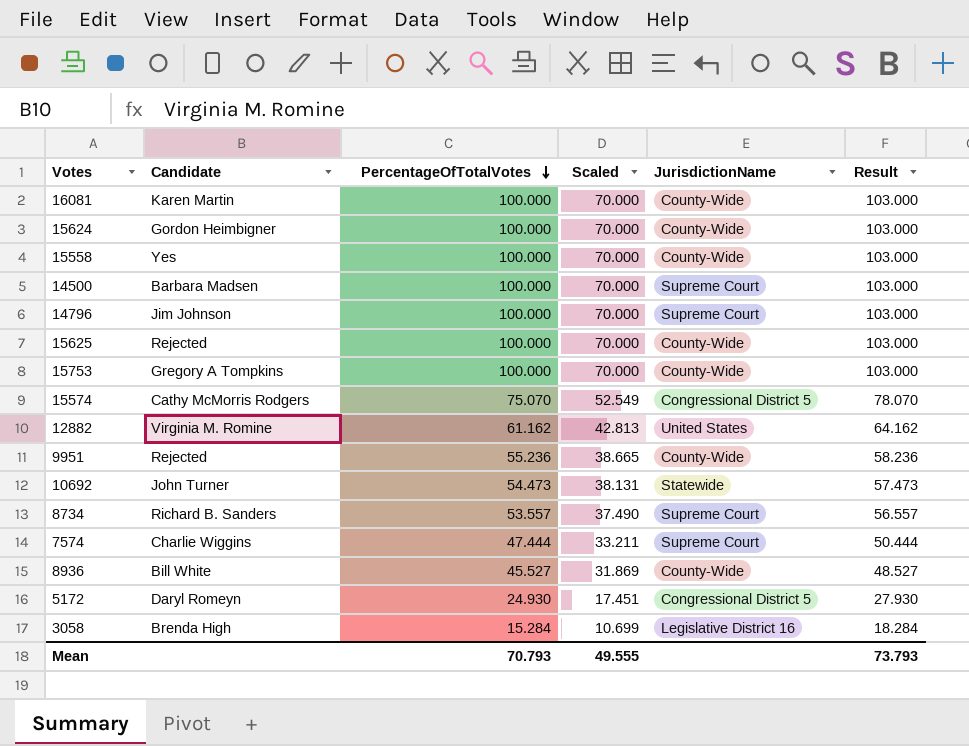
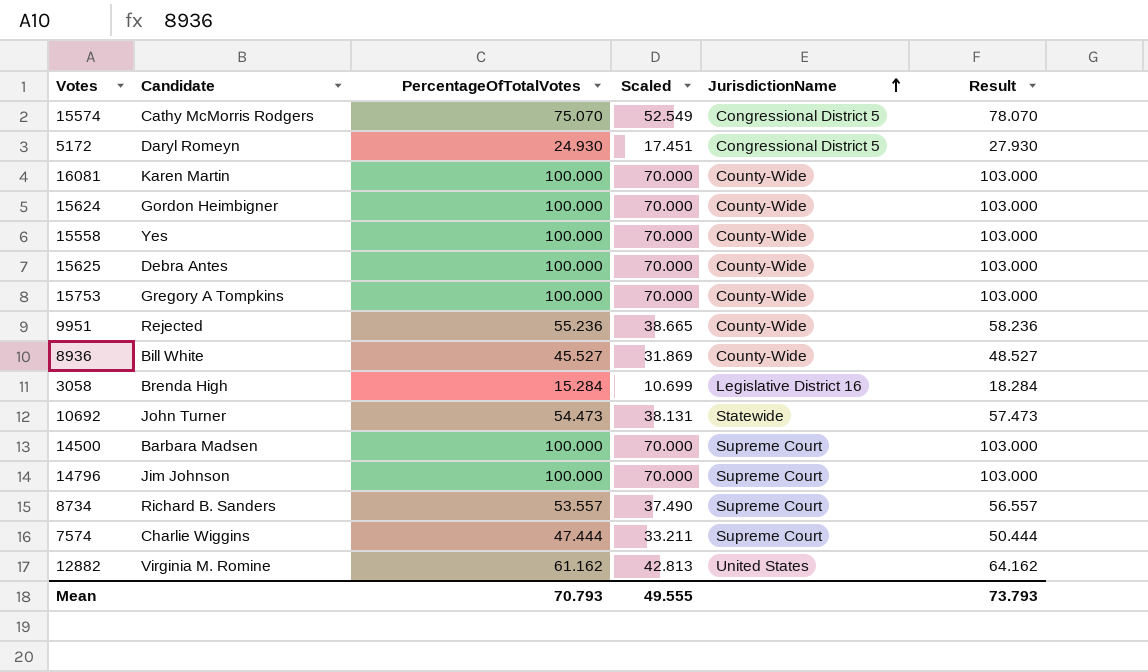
row order: PercentageOfTotalVotes descending -> JurisdictionName ascending
15625 | Candidate: Rejected -> Debra Antes

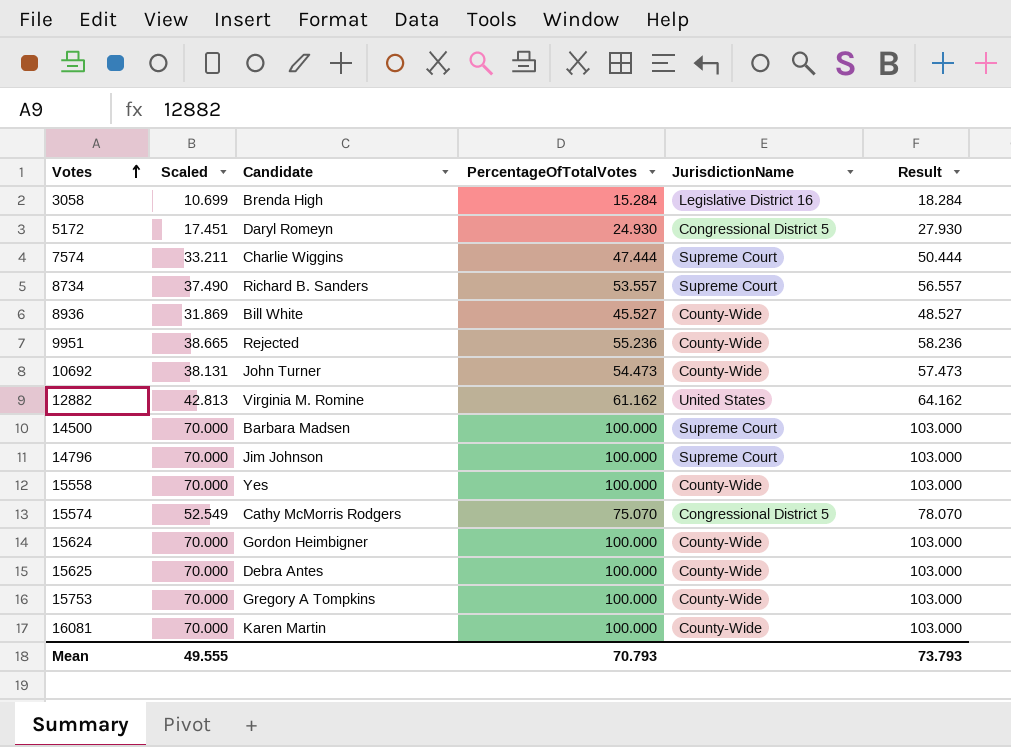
row order: JurisdictionName ascending -> Votes ascending
column Scaled | position: 4 -> 2
10692 | JurisdictionName: Statewide -> County-Wide

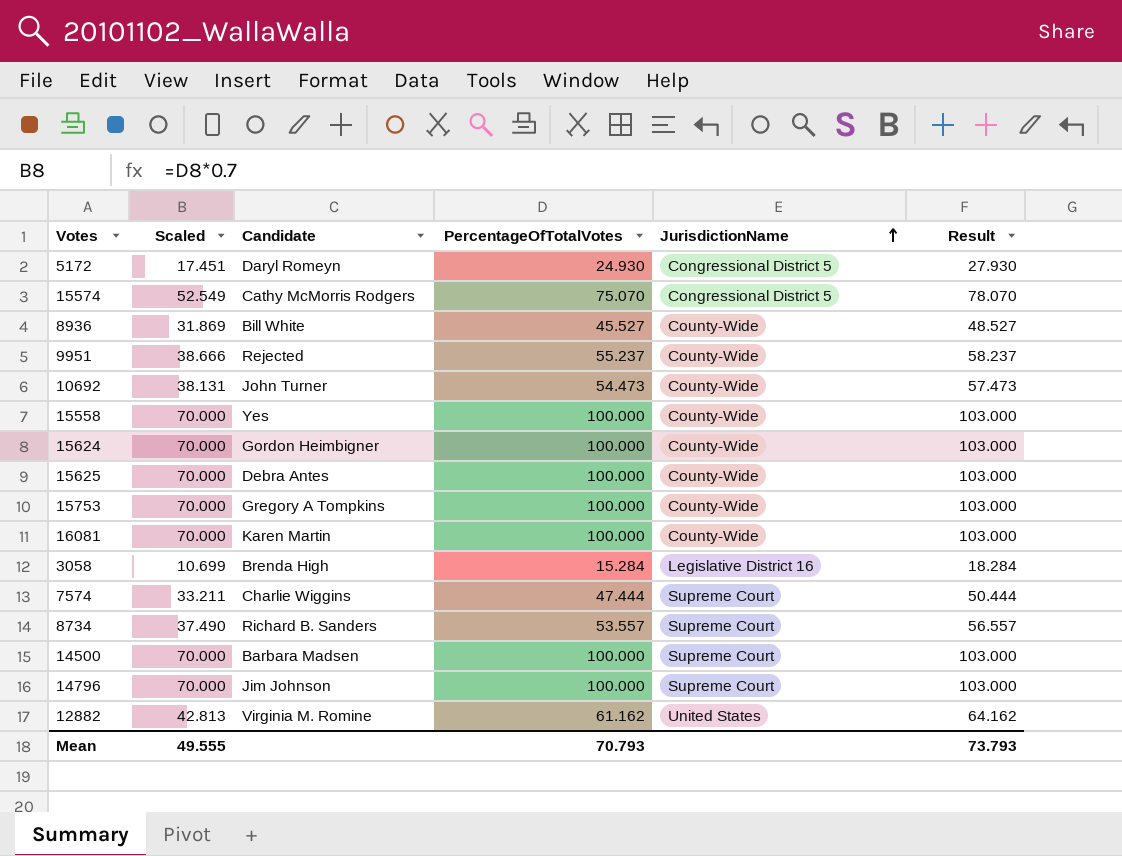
row order: Votes ascending -> JurisdictionName ascending
9951 | Scaled: 38.665 -> 38.666
9951 | PercentageOfTotalVotes: 55.236 -> 55.237
9951 | Result: 58.236 -> 58.237

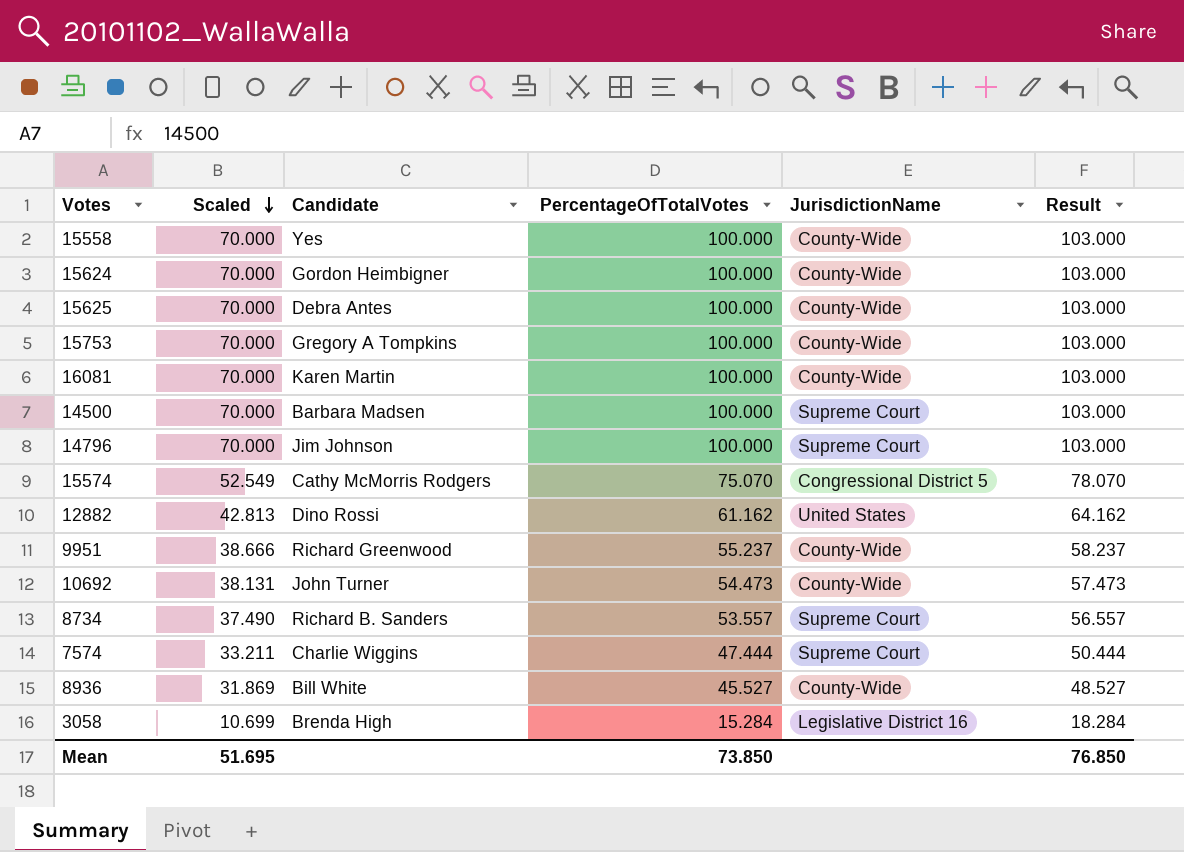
row order: JurisdictionName ascending -> Scaled descending
row 5172: 17.451 | Daryl Romeyn | 24.930 | Congressional District 5 | 27.930 -> none
12882 | Candidate: Virginia M. Romine -> Dino Rossi
9951 | Candidate: Rejected -> Richard Greenwood
Mean | Scaled: 49.555 -> 51.695
Mean | PercentageOfTotalVotes: 70.793 -> 73.850
Mean | Result: 73.793 -> 76.850

